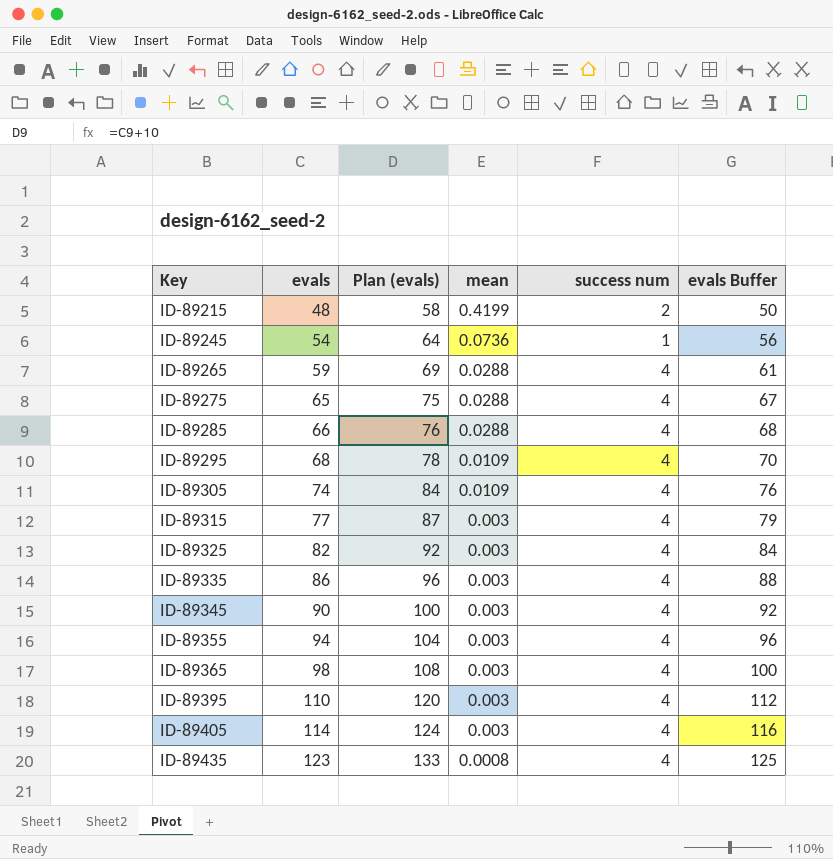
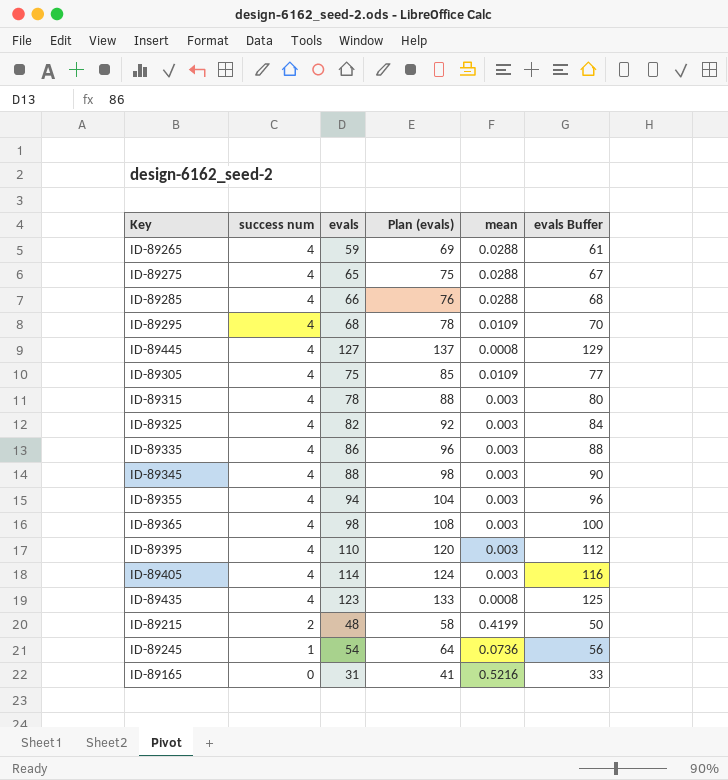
row order: Key ascending -> success num descending
column success num | position: 5 -> 2
row ID-89445: none -> 4 | 127 | 137 | 0.0008 | 129
ID-89305 | evals: 74 -> 75
ID-89305 | Plan (evals): 84 -> 85
ID-89305 | evals Buffer: 76 -> 77
ID-89315 | evals: 77 -> 78
ID-89315 | Plan (evals): 87 -> 88
ID-89315 | evals Buffer: 79 -> 80
ID-89345 | evals: 90 -> 88
ID-89345 | Plan (evals): 100 -> 98
ID-89345 | evals Buffer: 92 -> 90
row ID-89165: none -> 0 | 31 | 41 | 0.5216 | 33

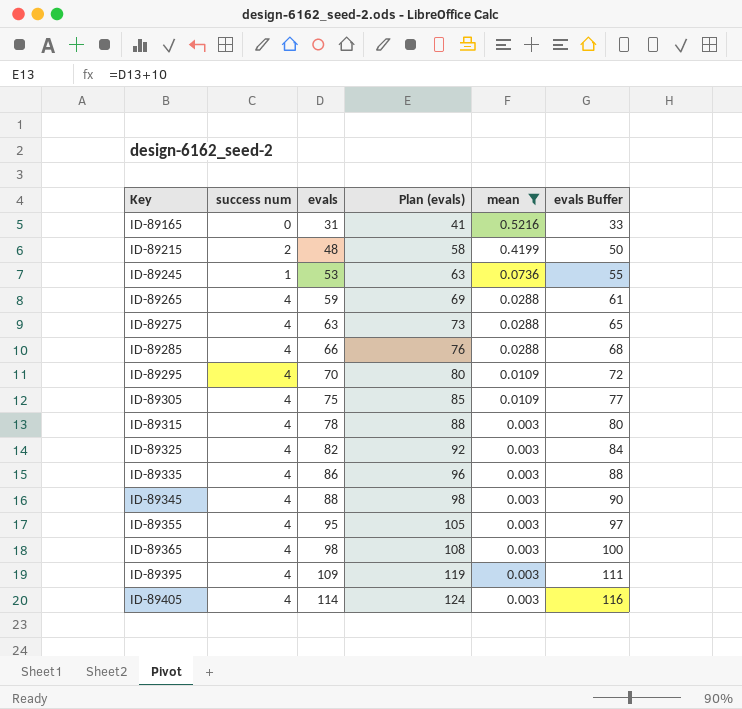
filter: none -> mean != 0.0008
row order: success num descending -> Key ascending
ID-89245 | evals: 54 -> 53
ID-89245 | Plan (evals): 64 -> 63
ID-89245 | evals Buffer: 56 -> 55
ID-89275 | evals: 65 -> 63
ID-89275 | Plan (evals): 75 -> 73
ID-89275 | evals Buffer: 67 -> 65
ID-89295 | evals: 68 -> 70
ID-89295 | Plan (evals): 78 -> 80
ID-89295 | evals Buffer: 70 -> 72
ID-89355 | evals: 94 -> 95
ID-89355 | Plan (evals): 104 -> 105
ID-89355 | evals Buffer: 96 -> 97
ID-89395 | evals: 110 -> 109
ID-89395 | Plan (evals): 120 -> 119
ID-89395 | evals Buffer: 112 -> 111

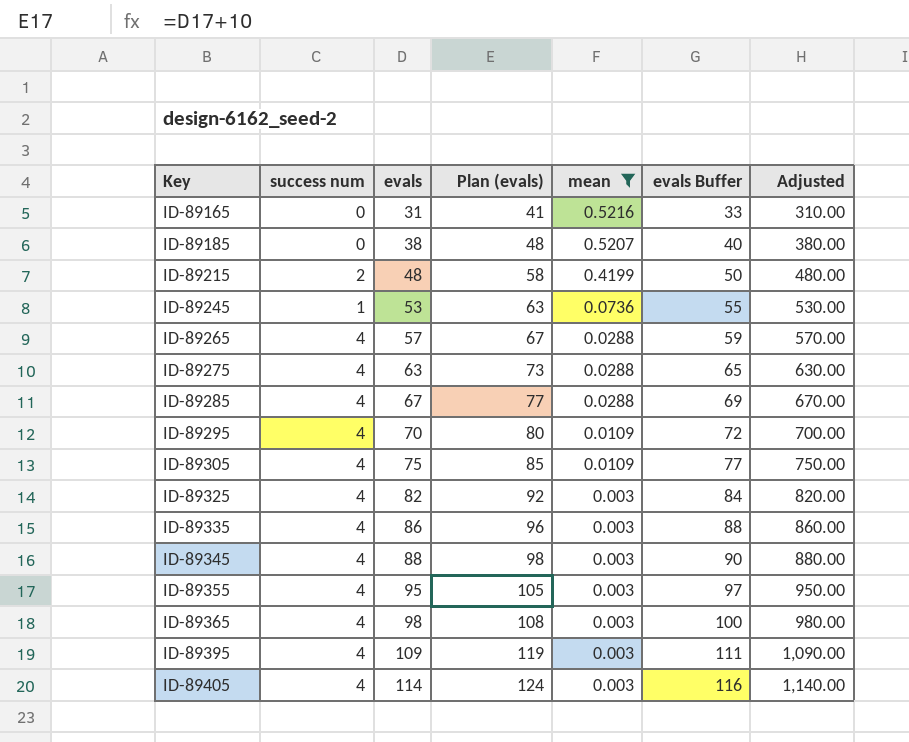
column Adjusted | formula: none -> [evals] * 10
row ID-89315: 4 | 78 | 88 | 0.003 | 80 -> none
row ID-89185: none -> 0 | 38 | 48 | 0.5207 | 40 | 380.00
ID-89265 | evals: 59 -> 57
ID-89265 | Plan (evals): 69 -> 67
ID-89265 | evals Buffer: 61 -> 59
ID-89285 | evals: 66 -> 67
ID-89285 | Plan (evals): 76 -> 77
ID-89285 | evals Buffer: 68 -> 69

